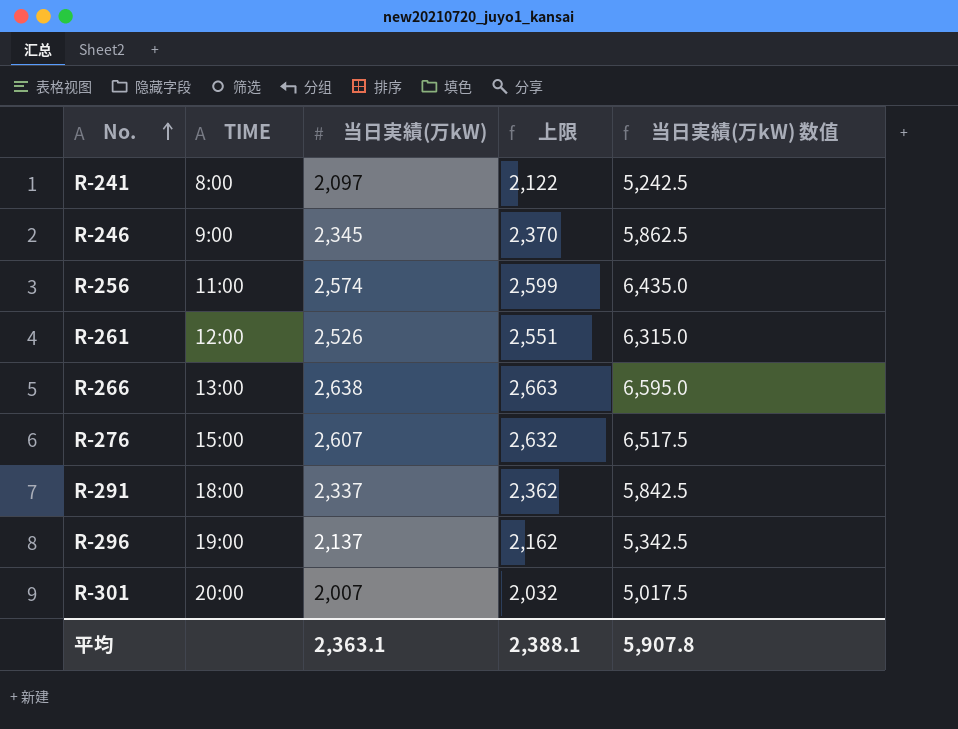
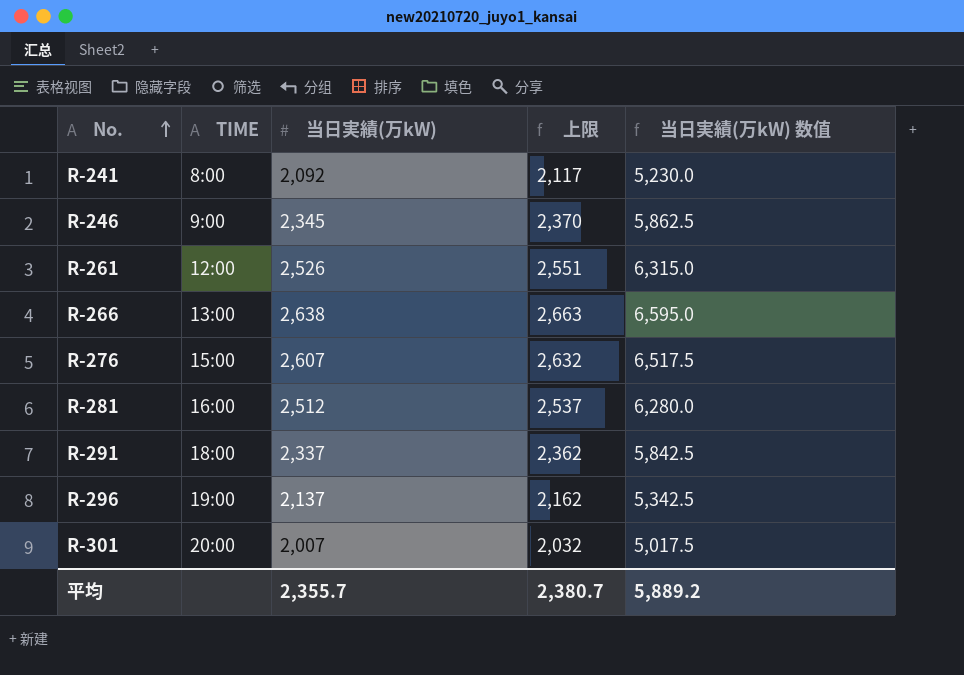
row R-256: 11:00 | 2,574 | 2,599 | 6,435.0 -> none
R-241 | 当日実績(万kW): 2,097 -> 2,092
R-241 | 上限: 2,122 -> 2,117
R-241 | 当日実績(万kW) 数值: 5,242.5 -> 5,230.0
row R-281: none -> 16:00 | 2,512 | 2,537 | 6,280.0
平均 | 当日実績(万kW): 2,363.1 -> 2,355.7
平均 | 上限: 2,388.1 -> 2,380.7
平均 | 当日実績(万kW) 数值: 5,907.8 -> 5,889.2

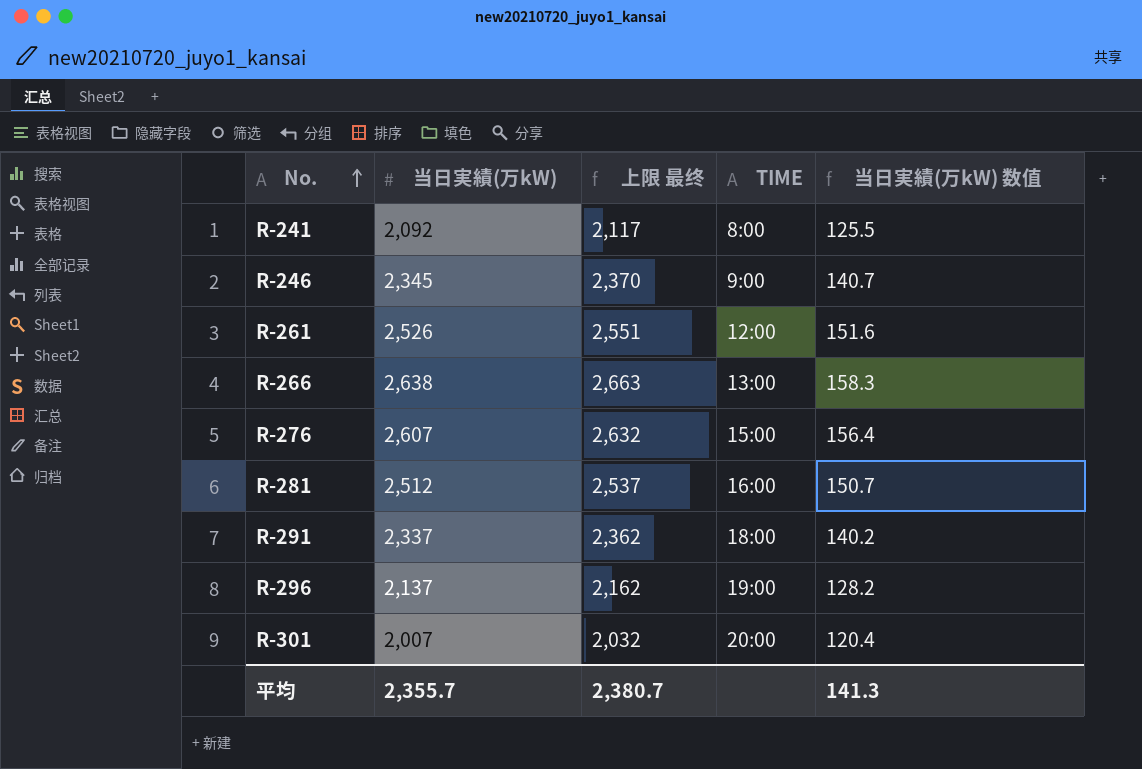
column name: 上限 -> 上限 最终
column TIME | position: 2 -> 4
column 当日実績(万kW) 数值 | formula: [当日実績(万kW)] * 2.5 -> [当日実績(万kW)] * 0.06
平均 | 当日実績(万kW) 数值: 5,889.2 -> 141.3

